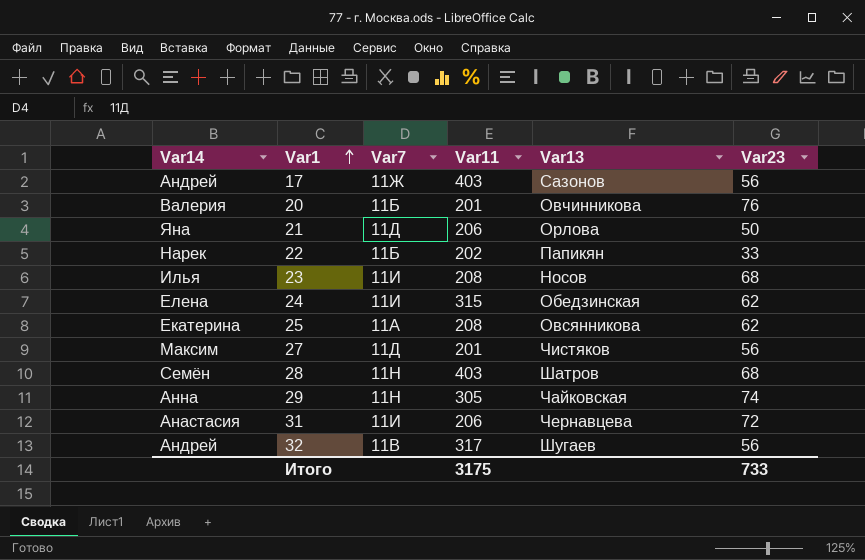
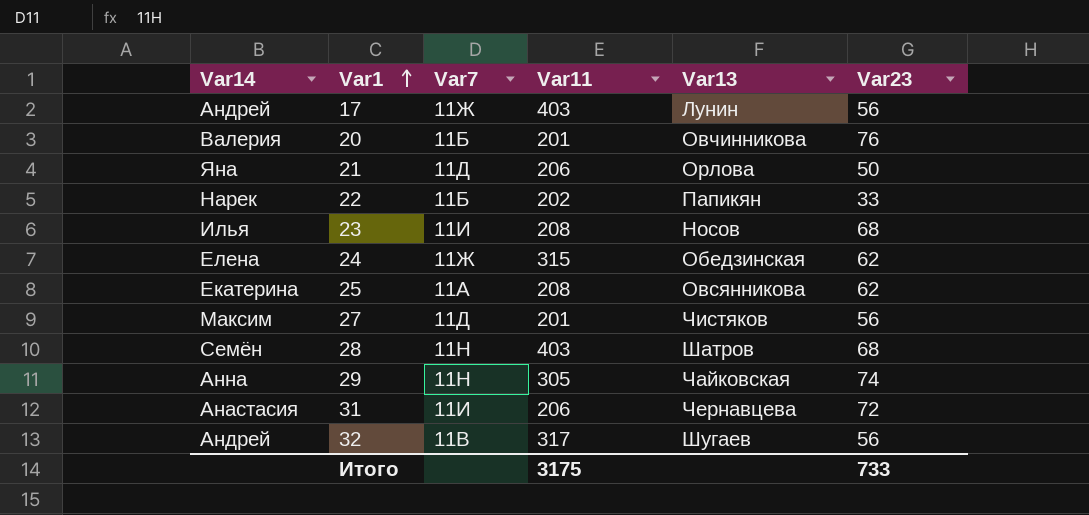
17 | Var13: Сазонов -> Лунин
24 | Var7: 11И -> 11Ж

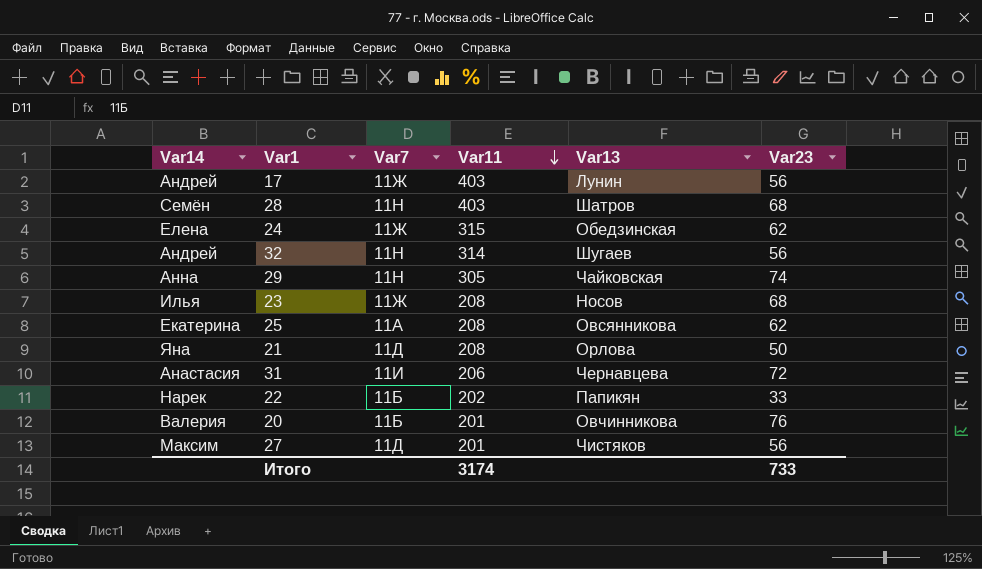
row order: Var1 ascending -> Var11 descending
32 | Var7: 11В -> 11Н
32 | Var11: 317 -> 314
23 | Var7: 11И -> 11Ж
21 | Var11: 206 -> 208
Итого | Var11: 3175 -> 3174

